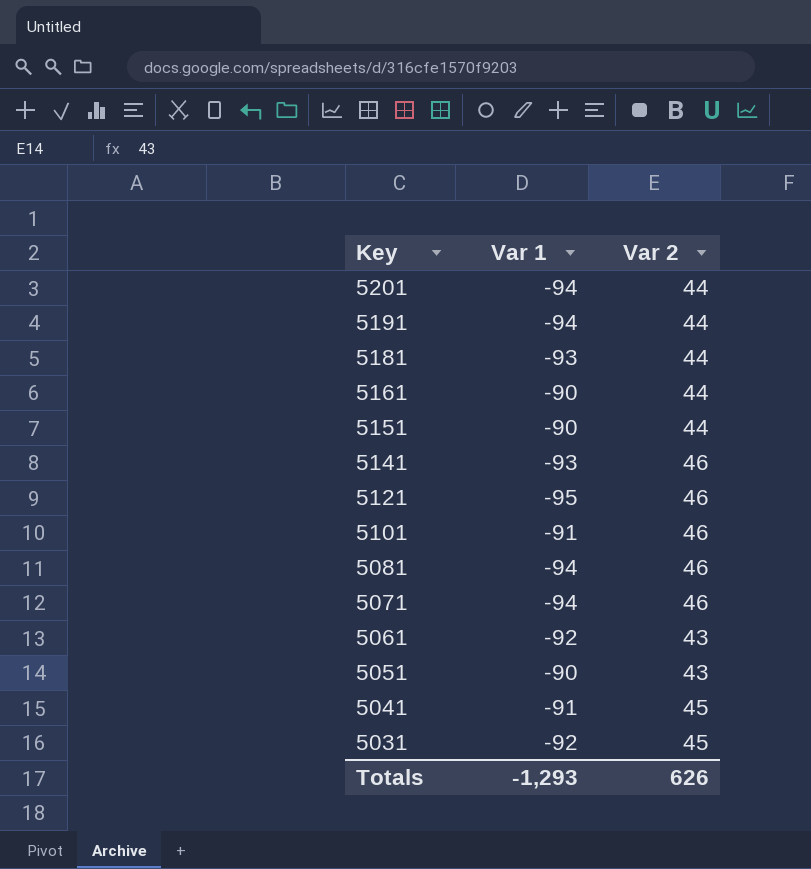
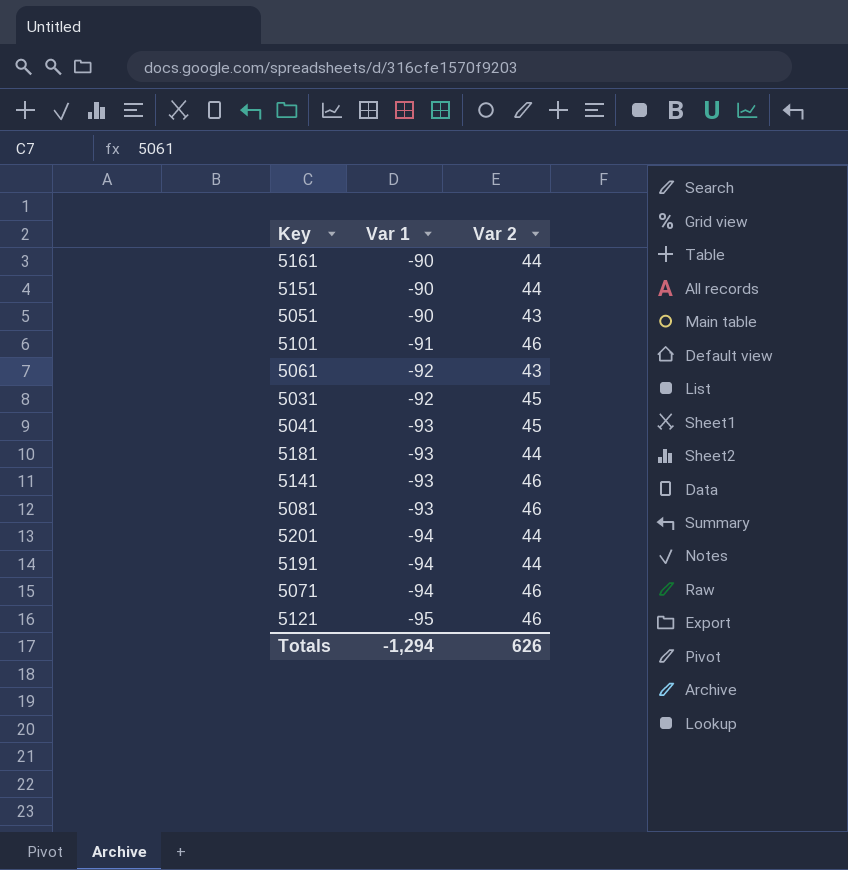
row order: Key descending -> Var 1 descending
5041 | Var 1: -91 -> -93
5081 | Var 1: -94 -> -93
Totals | Var 1: -1,293 -> -1,294

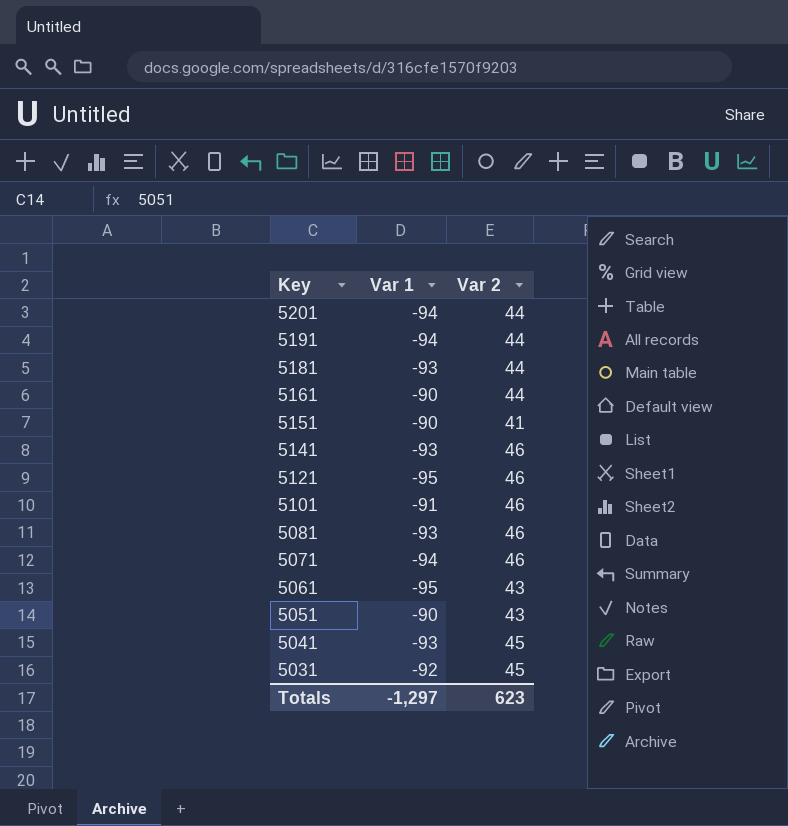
row order: Var 1 descending -> Key descending
5151 | Var 2: 44 -> 41
5061 | Var 1: -92 -> -95
Totals | Var 1: -1,294 -> -1,297
Totals | Var 2: 626 -> 623

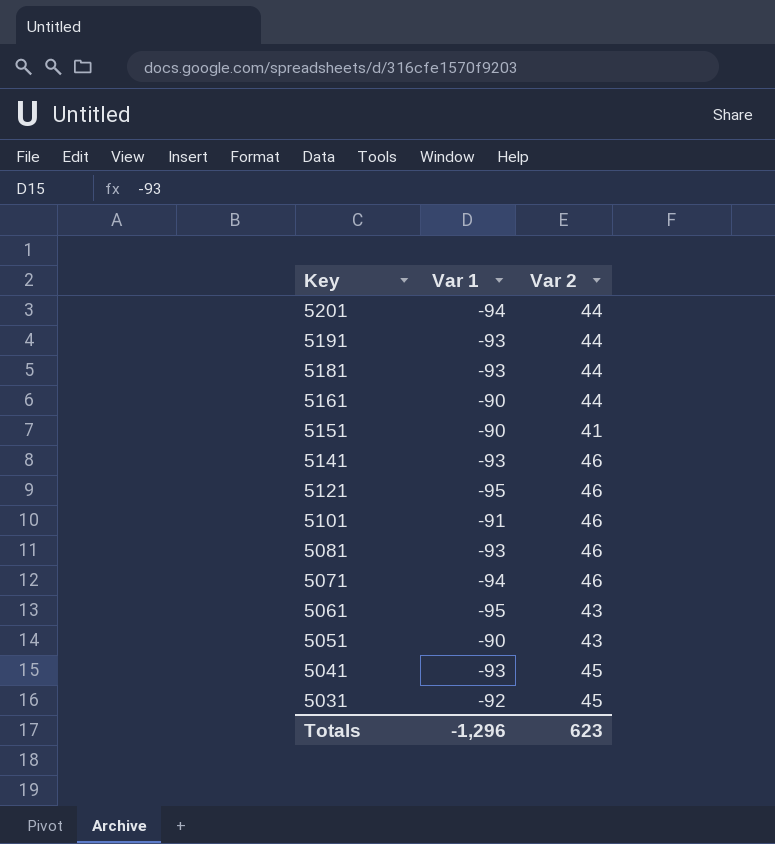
5191 | Var 1: -94 -> -93
Totals | Var 1: -1,297 -> -1,296

